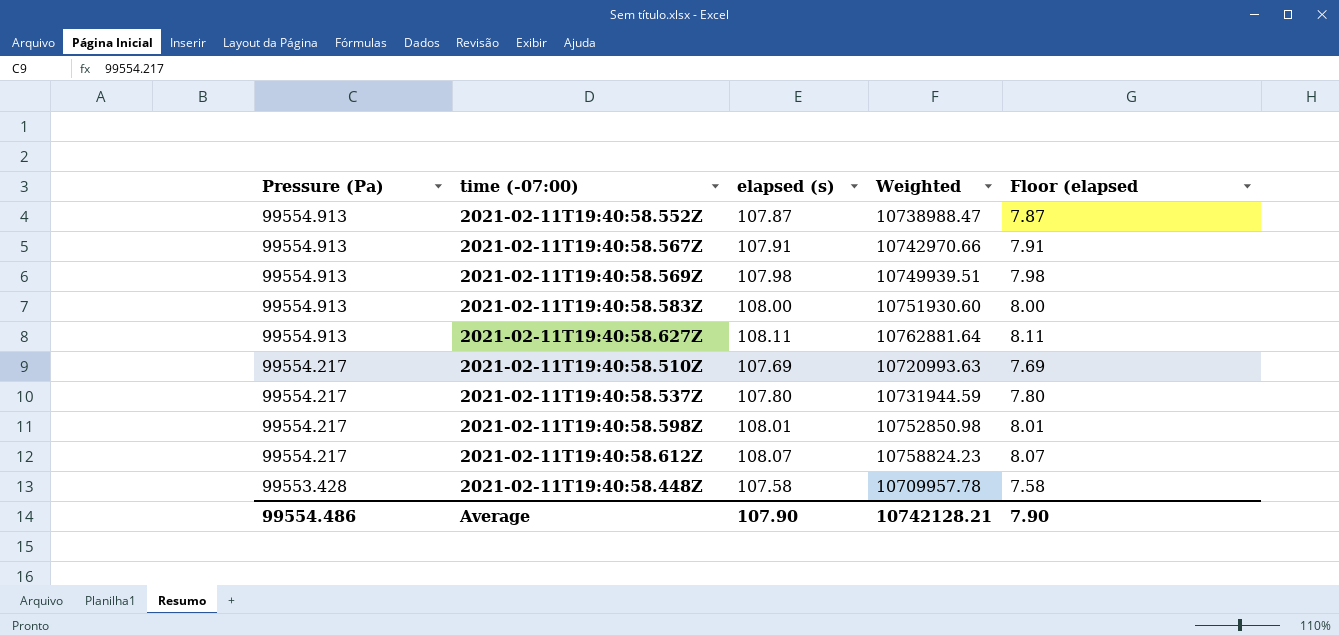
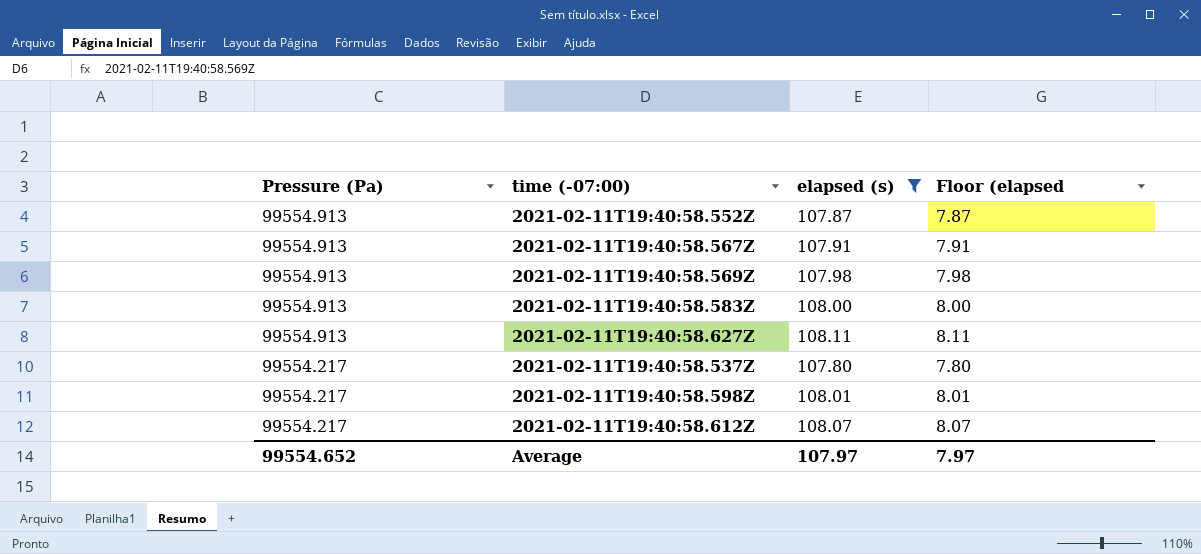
filter: none -> elapsed (s) >= 107.80
column Weighted | formula: [Pressure (Pa)] * [elapsed (s)] -> none
Average | Pressure (Pa): 99554.486 -> 99554.652
Average | elapsed (s): 107.90 -> 107.97
Average | Floor (elapsed: 7.90 -> 7.97

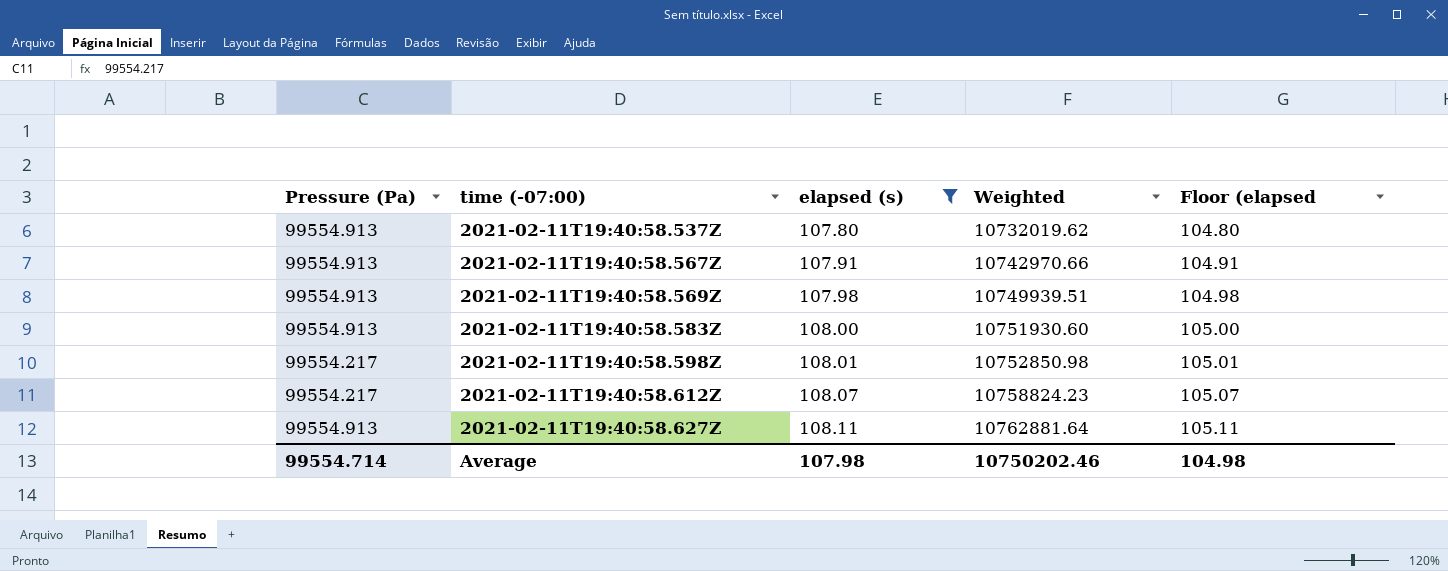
row order: Pressure (Pa) descending -> time (-07:00) ascending
column Weighted | formula: none -> [Pressure (Pa)] * [elapsed (s)]
column Floor (elapsed | formula: [elapsed (s)] - 100 -> [elapsed (s)] - 3
row 2021-02-11T19:40:58.552Z: 99554.913 | 107.87 | 7.87 -> none
2021-02-11T19:40:58.537Z | Pressure (Pa): 99554.217 -> 99554.913
Average | Pressure (Pa): 99554.652 -> 99554.714
Average | elapsed (s): 107.97 -> 107.98
Average | Floor (elapsed: 7.97 -> 104.98

